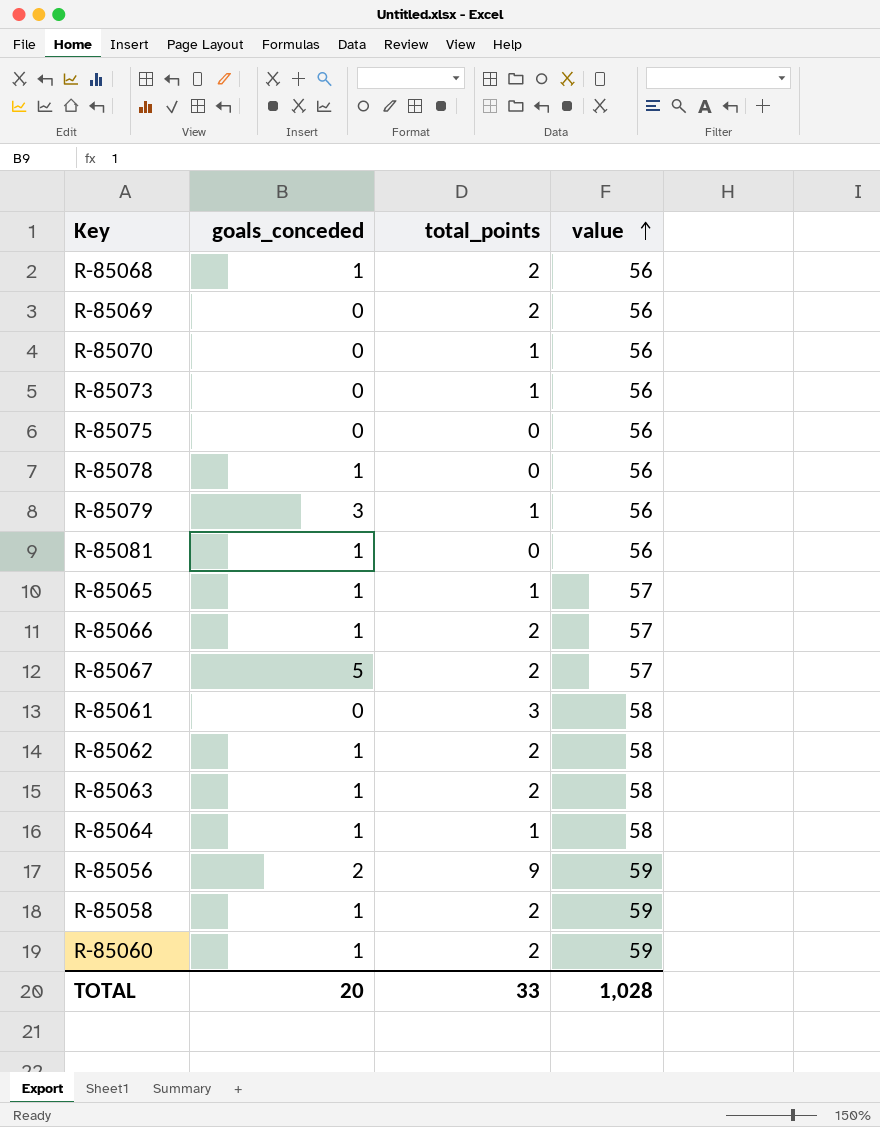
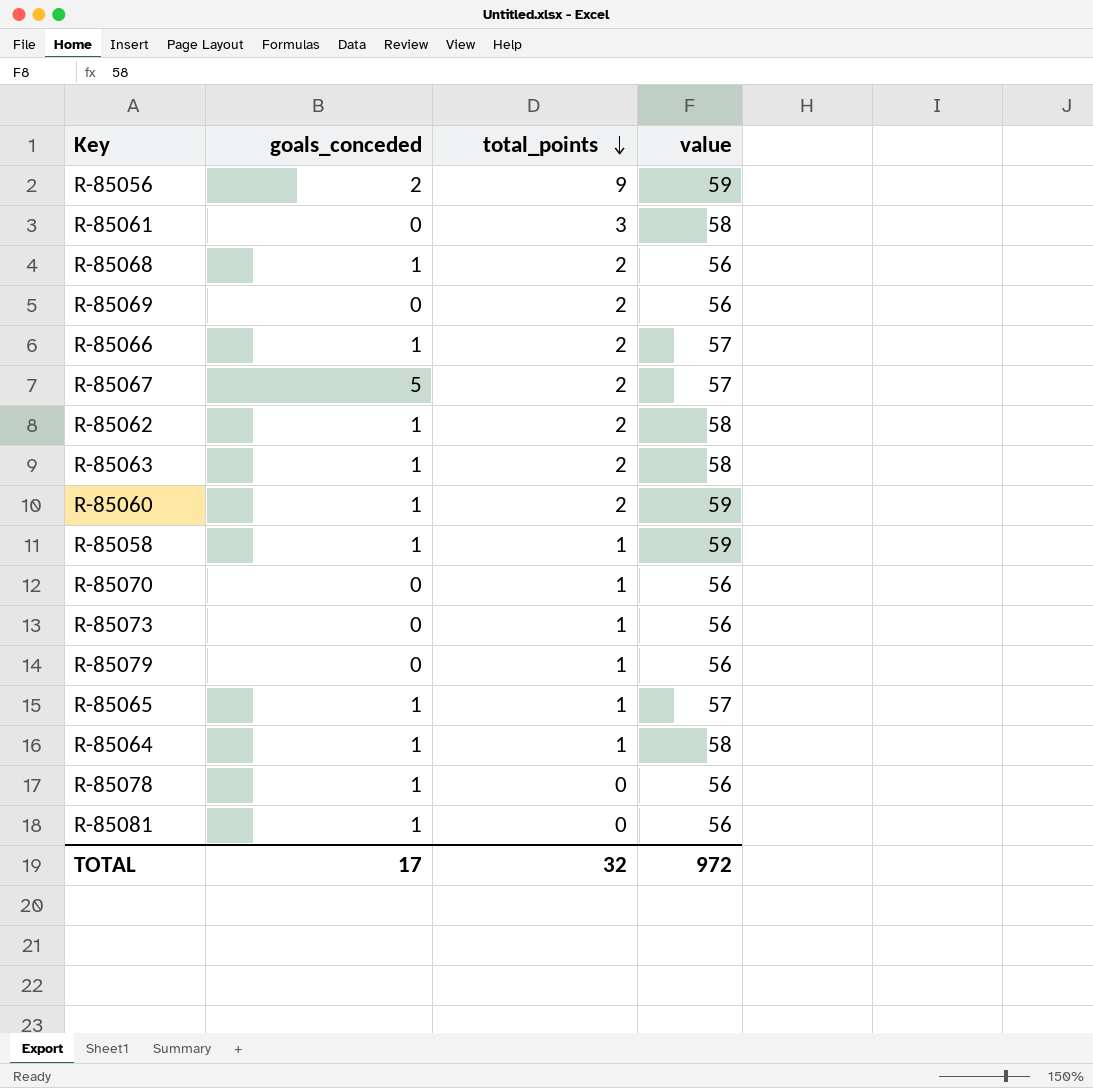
row order: value ascending -> total_points descending
row R-85075: 0 | 0 | 56 -> none
R-85058 | total_points: 2 -> 1
R-85079 | goals_conceded: 3 -> 0
TOTAL | goals_conceded: 20 -> 17
TOTAL | total_points: 33 -> 32
TOTAL | value: 1,028 -> 972

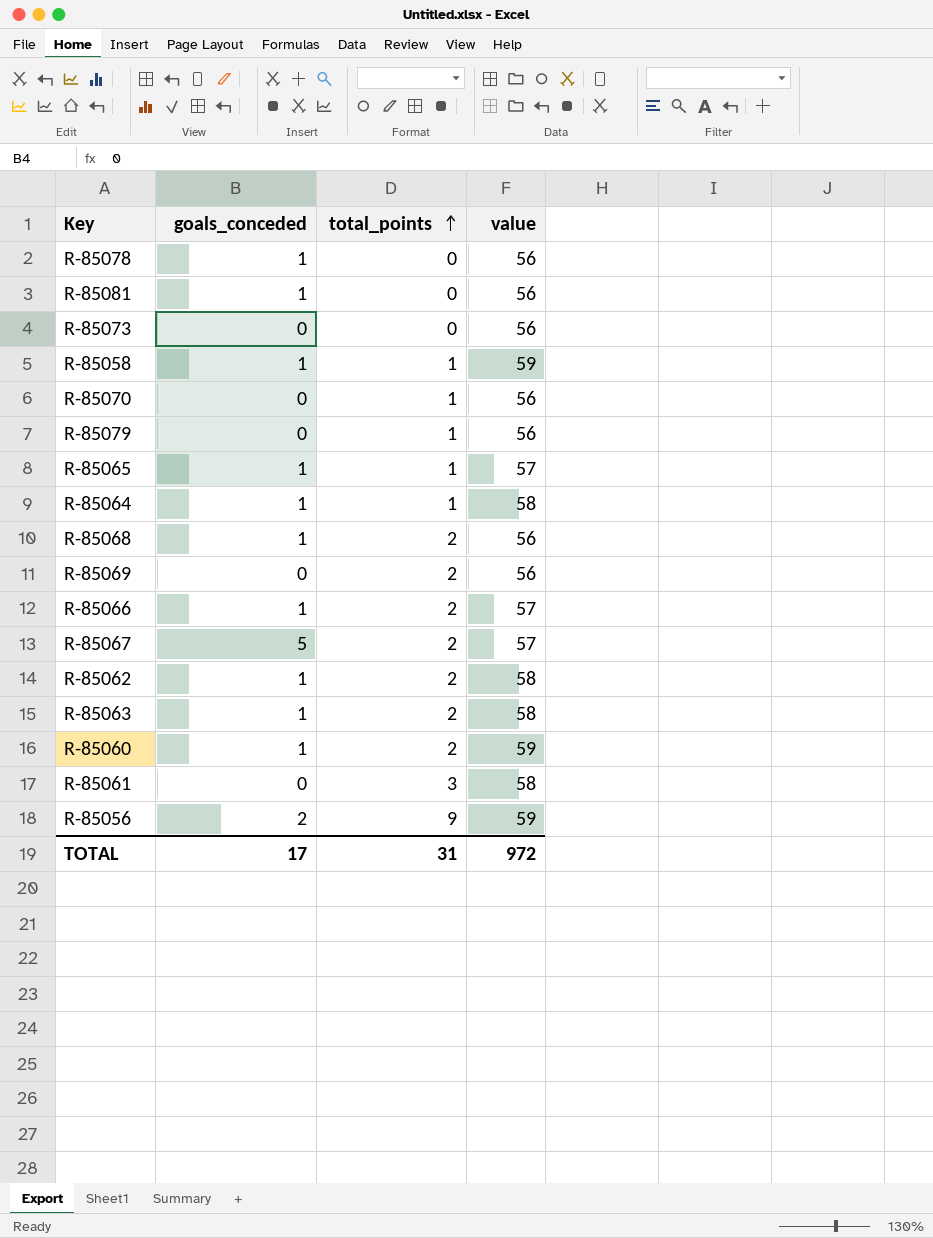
row order: total_points descending -> total_points ascending
R-85073 | total_points: 1 -> 0
TOTAL | total_points: 32 -> 31

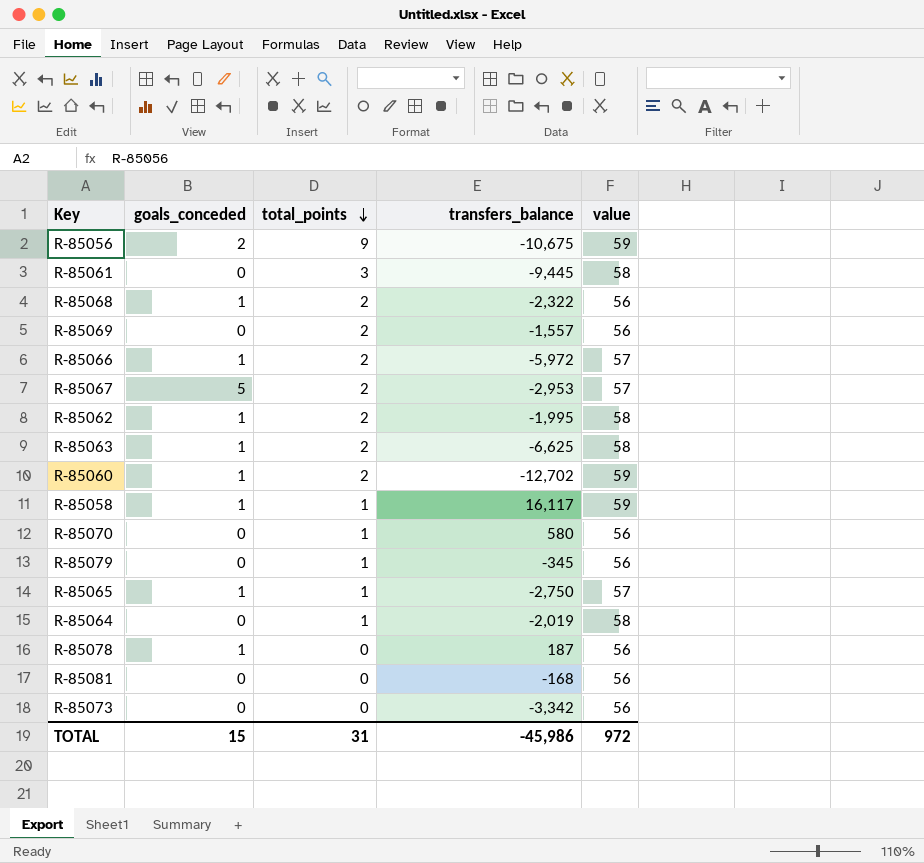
row order: total_points ascending -> total_points descending
column transfers_balance | position: none -> 4
R-85064 | goals_conceded: 1 -> 0
R-85081 | goals_conceded: 1 -> 0
TOTAL | goals_conceded: 17 -> 15

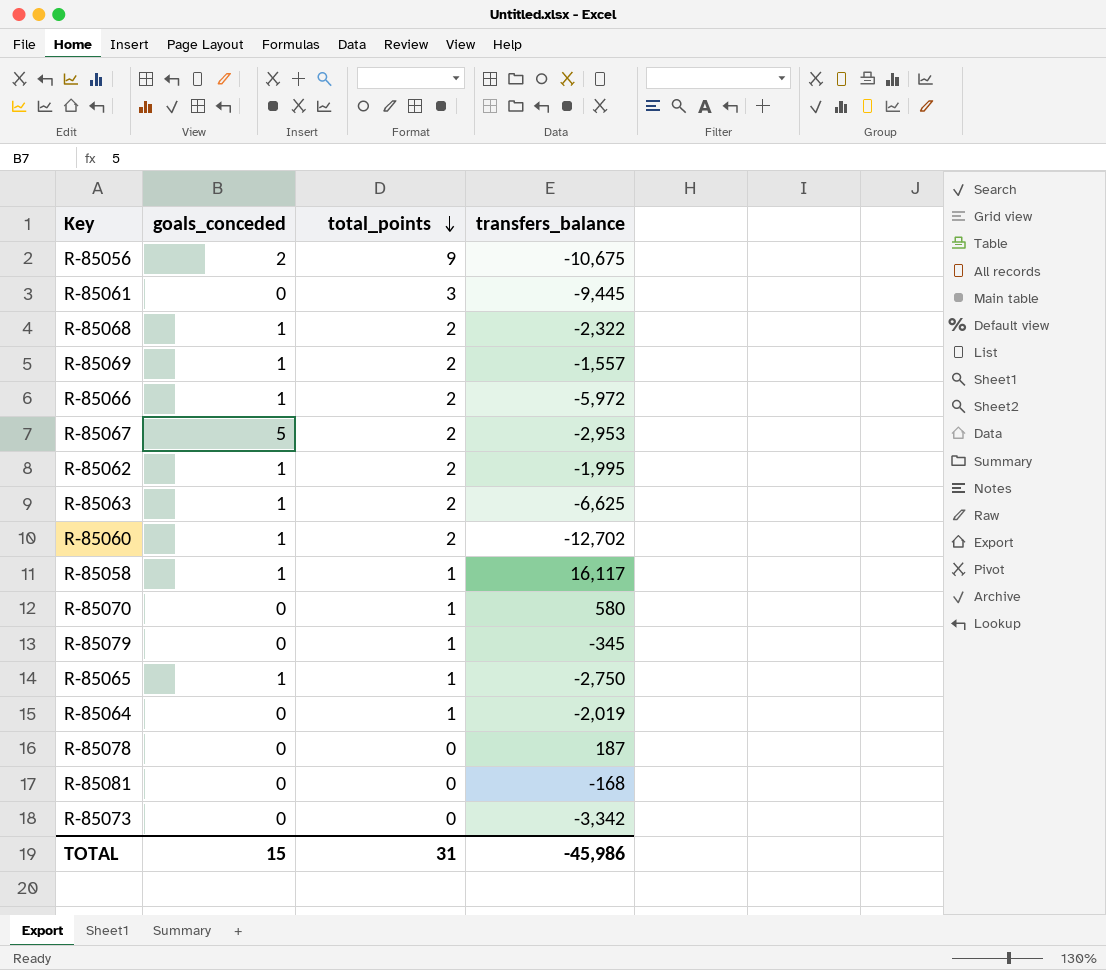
column value | position: 5 -> none
R-85069 | goals_conceded: 0 -> 1
R-85078 | goals_conceded: 1 -> 0

